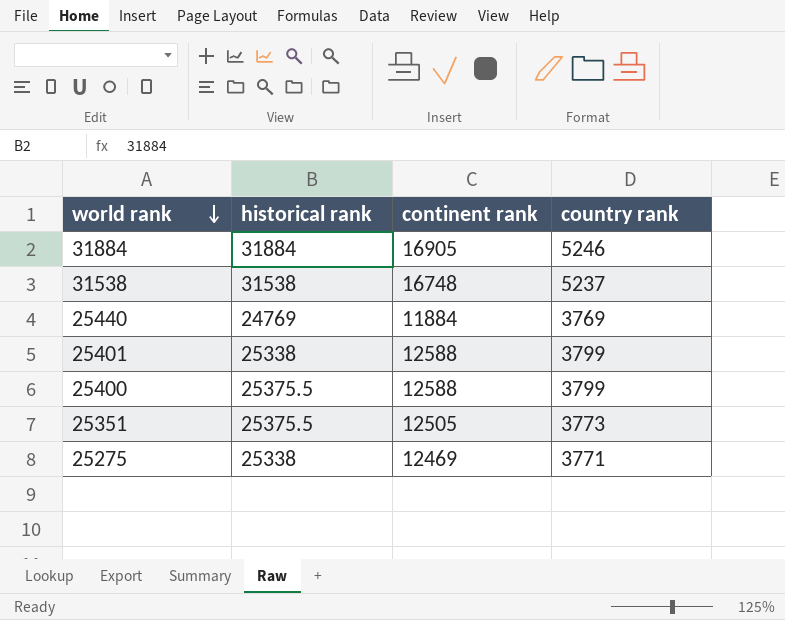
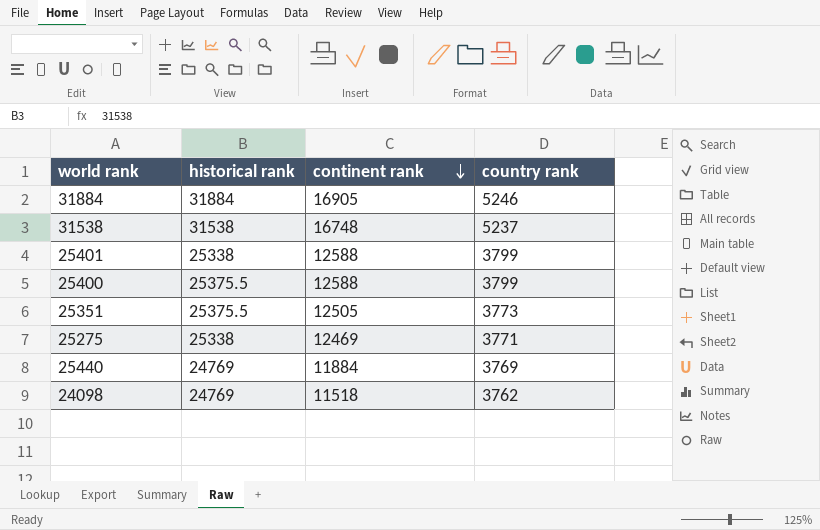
row order: world rank descending -> continent rank descending
row 24098: none -> 24769 | 11518 | 3762

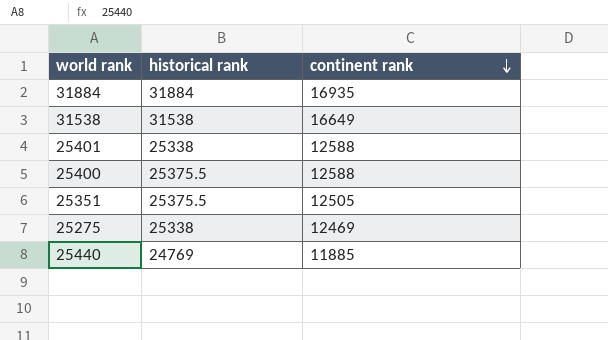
column country rank | position: 4 -> none
row 24098: 24769 | 11518 | 3762 -> none
31884 | continent rank: 16905 -> 16935
31538 | continent rank: 16748 -> 16649
25440 | continent rank: 11884 -> 11885

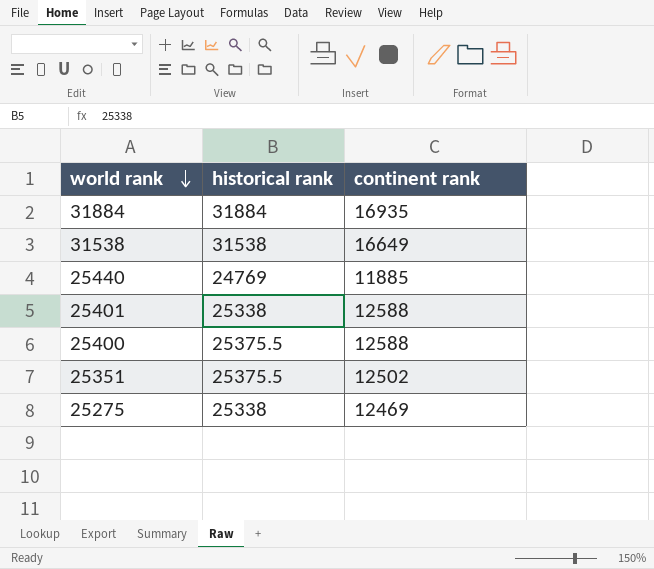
row order: continent rank descending -> world rank descending
25351 | continent rank: 12505 -> 12502

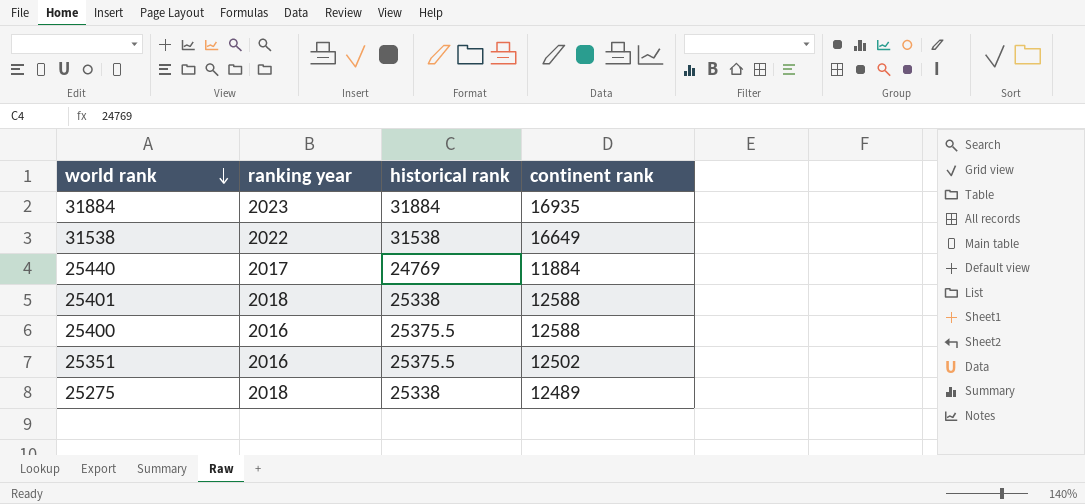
column ranking year | position: none -> 2
25440 | continent rank: 11885 -> 11884
25275 | continent rank: 12469 -> 12489

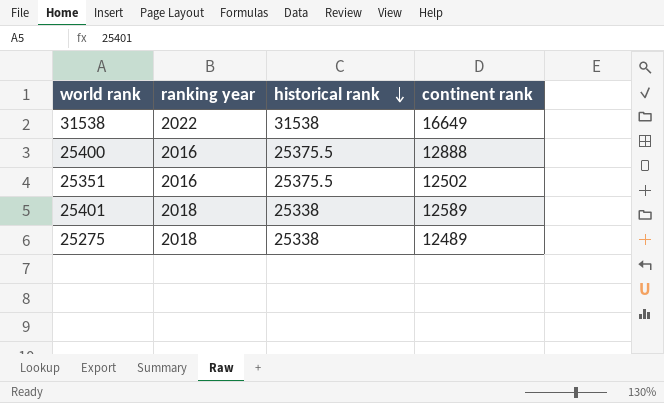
row order: world rank descending -> historical rank descending
row 31884: 2023 | 31884 | 16935 -> none
row 25440: 2017 | 24769 | 11884 -> none
25400 | continent rank: 12588 -> 12888
25401 | continent rank: 12588 -> 12589

